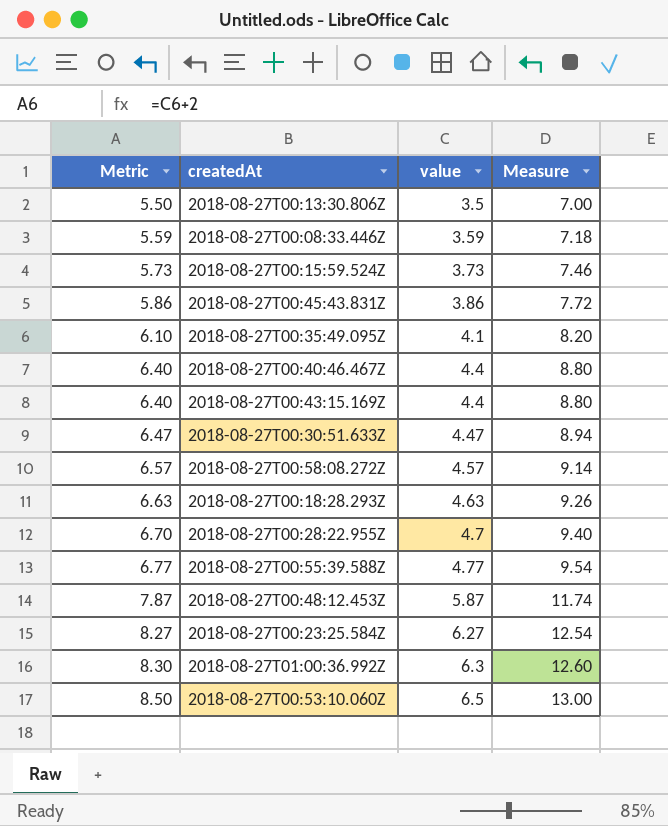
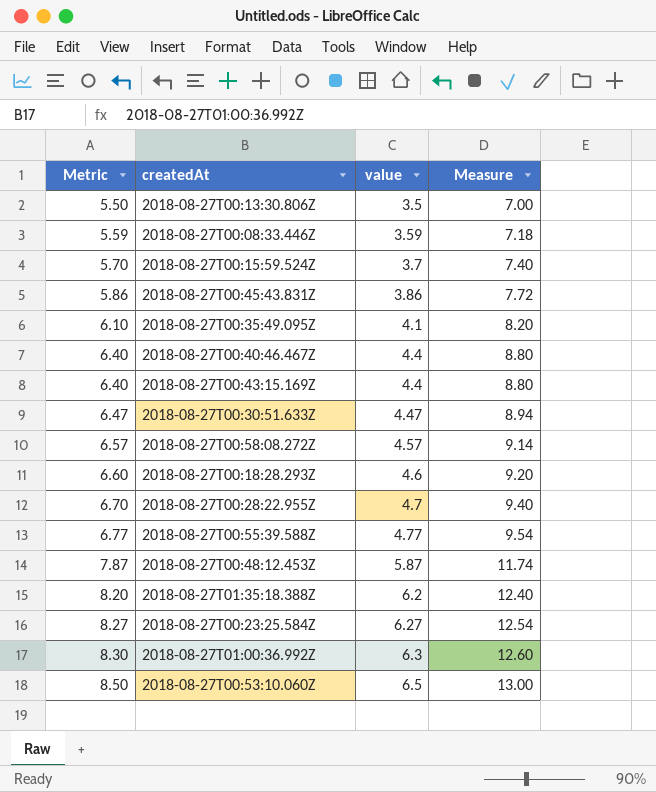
2018-08-27T00:15:59.524Z | Metric: 5.73 -> 5.70
2018-08-27T00:15:59.524Z | value: 3.73 -> 3.7
2018-08-27T00:15:59.524Z | Measure: 7.46 -> 7.40
2018-08-27T00:18:28.293Z | Metric: 6.63 -> 6.60
2018-08-27T00:18:28.293Z | value: 4.63 -> 4.6
2018-08-27T00:18:28.293Z | Measure: 9.26 -> 9.20
row 2018-08-27T01:35:18.388Z: none -> 8.20 | 6.2 | 12.40

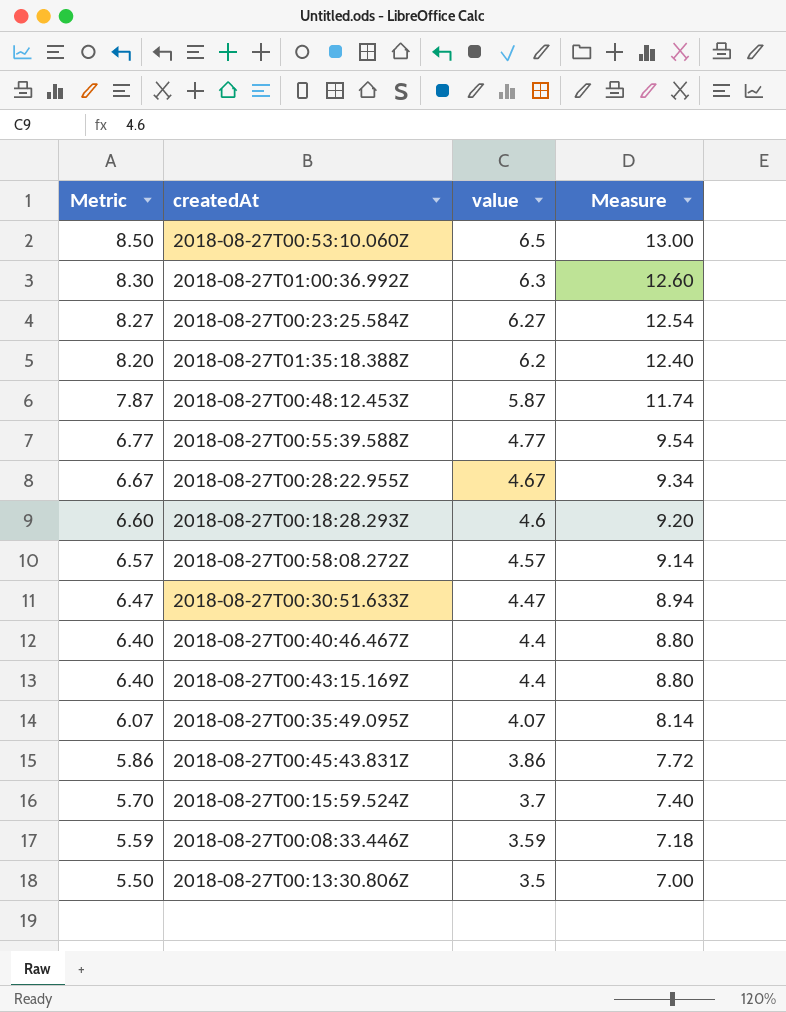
row order: Metric ascending -> Metric descending
2018-08-27T00:28:22.955Z | Metric: 6.70 -> 6.67
2018-08-27T00:28:22.955Z | value: 4.7 -> 4.67
2018-08-27T00:28:22.955Z | Measure: 9.40 -> 9.34
2018-08-27T00:35:49.095Z | Metric: 6.10 -> 6.07
2018-08-27T00:35:49.095Z | value: 4.1 -> 4.07
2018-08-27T00:35:49.095Z | Measure: 8.20 -> 8.14

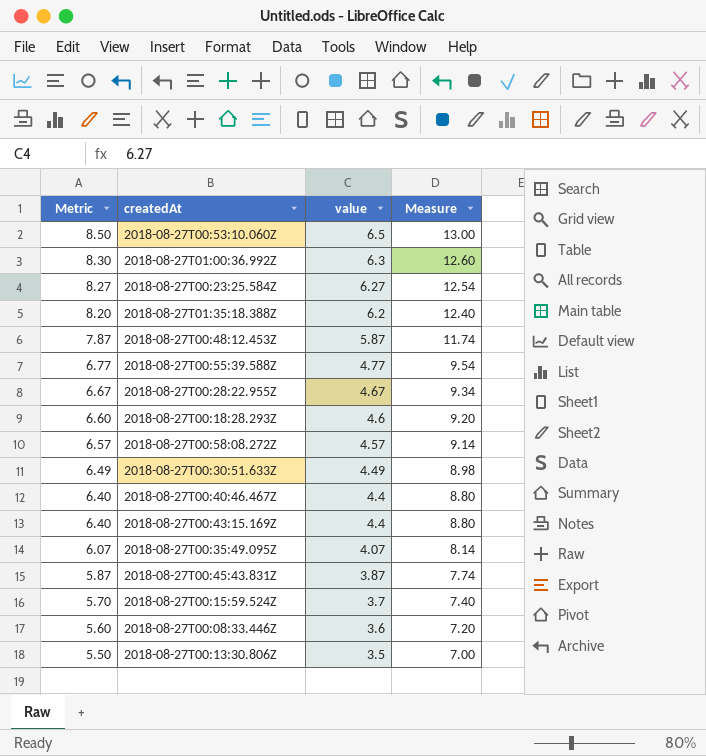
2018-08-27T00:30:51.633Z | Metric: 6.47 -> 6.49
2018-08-27T00:30:51.633Z | value: 4.47 -> 4.49
2018-08-27T00:30:51.633Z | Measure: 8.94 -> 8.98
2018-08-27T00:45:43.831Z | Metric: 5.86 -> 5.87
2018-08-27T00:45:43.831Z | value: 3.86 -> 3.87
2018-08-27T00:45:43.831Z | Measure: 7.72 -> 7.74
2018-08-27T00:08:33.446Z | Metric: 5.59 -> 5.60
2018-08-27T00:08:33.446Z | value: 3.59 -> 3.6
2018-08-27T00:08:33.446Z | Measure: 7.18 -> 7.20

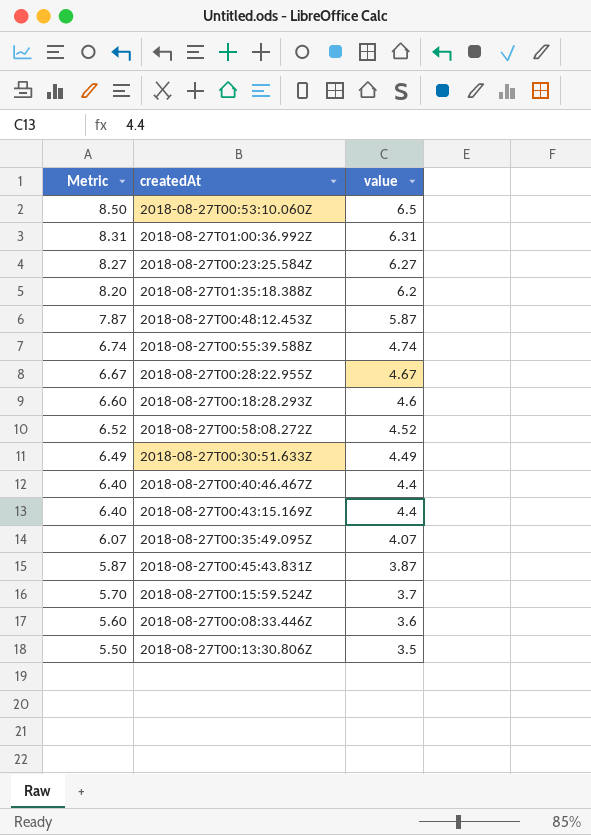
column Measure | formula: [value] * 2 -> none
2018-08-27T01:00:36.992Z | Metric: 8.30 -> 8.31
2018-08-27T01:00:36.992Z | value: 6.3 -> 6.31
2018-08-27T00:55:39.588Z | Metric: 6.77 -> 6.74
2018-08-27T00:55:39.588Z | value: 4.77 -> 4.74
2018-08-27T00:58:08.272Z | Metric: 6.57 -> 6.52
2018-08-27T00:58:08.272Z | value: 4.57 -> 4.52

